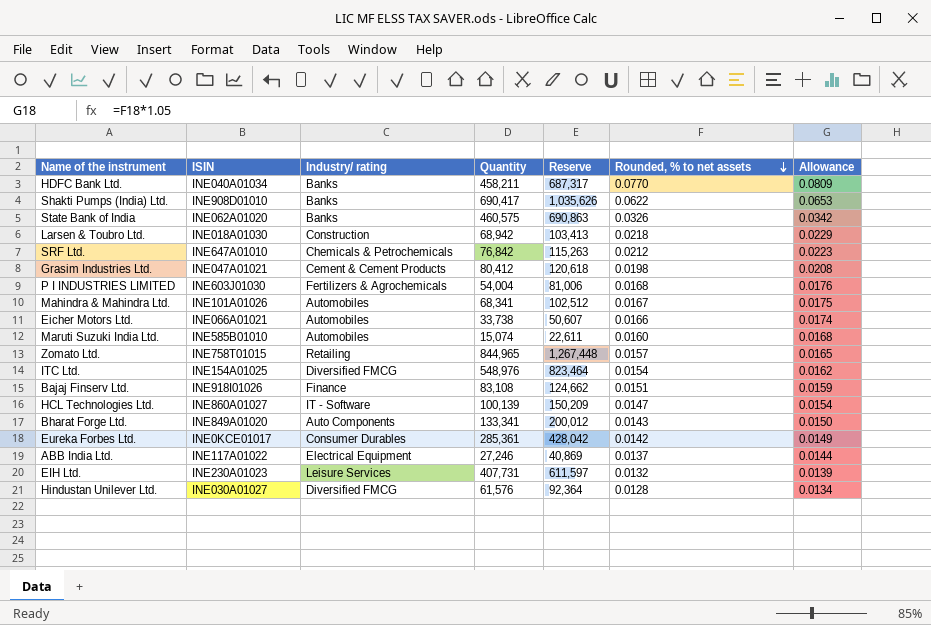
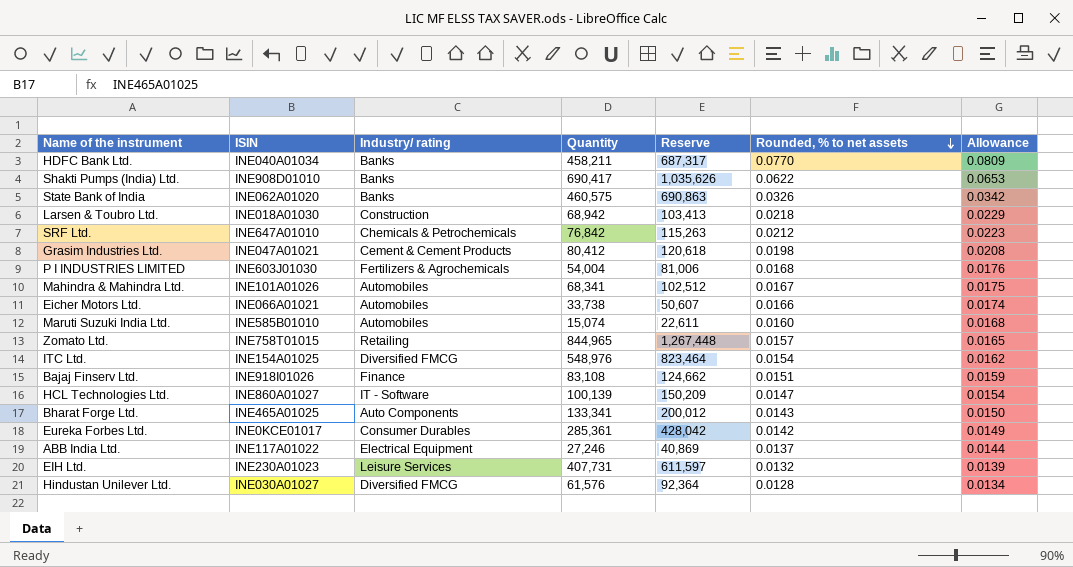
Bharat Forge Ltd. | ISIN: INE849A01020 -> INE465A01025

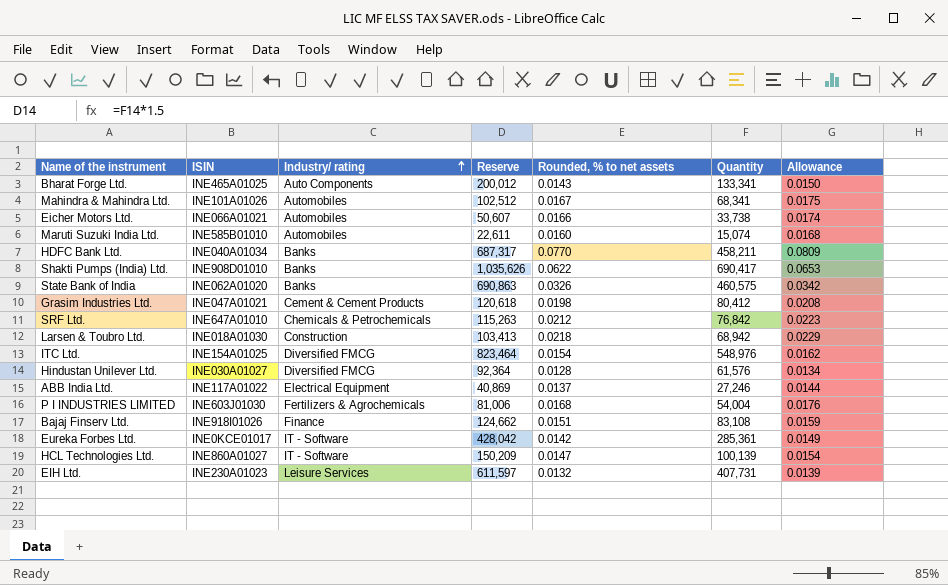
row order: Rounded, % to net assets descending -> Industry/ rating ascending
column Quantity | position: 4 -> 6
row Zomato Ltd.: INE758T01015 | Retailing | 844,965 | 1,267,448 | 0.0157 | 0.0165 -> none
Eureka Forbes Ltd. | Industry/ rating: Consumer Durables -> IT - Software

